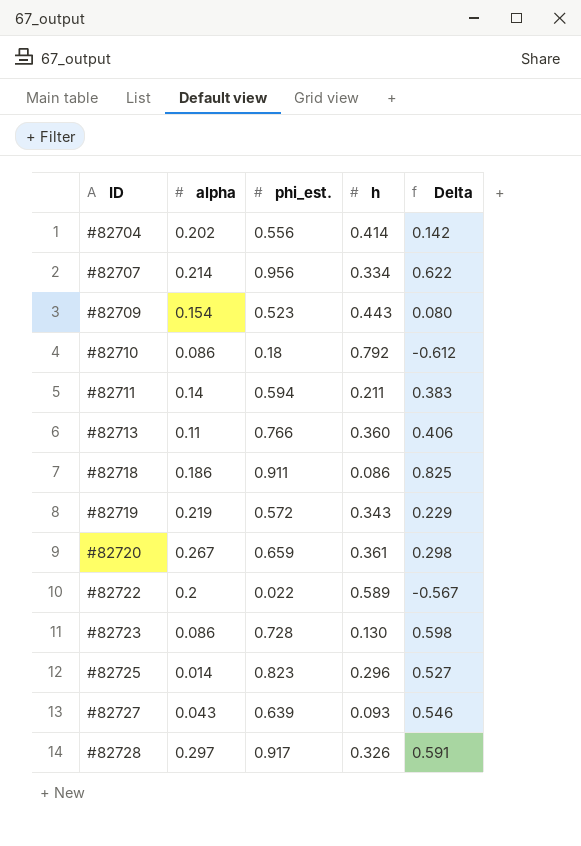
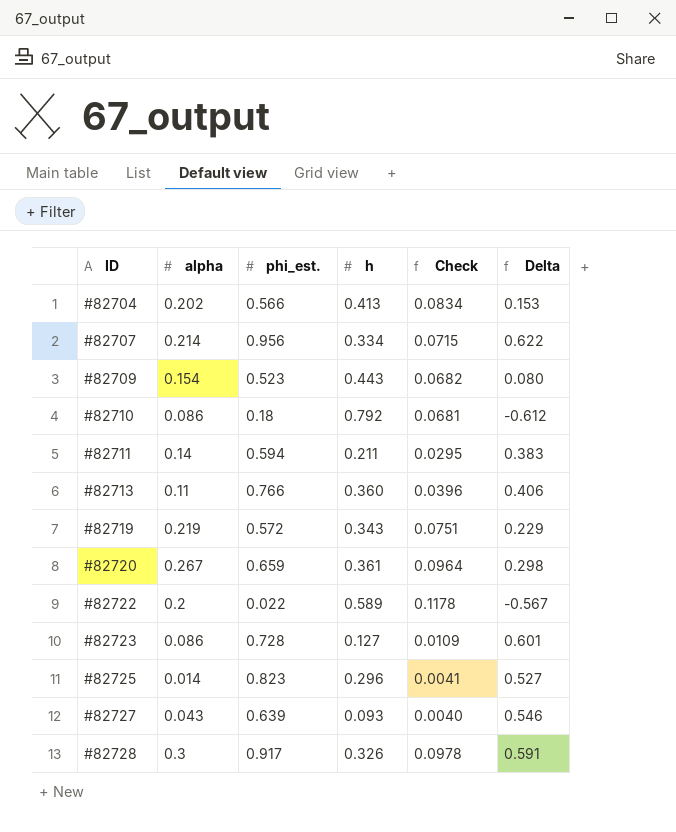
column Check | formula: none -> [alpha] * [h]
row #82718: 0.186 | 0.911 | 0.086 | 0.825 -> none
#82704 | phi_est.: 0.556 -> 0.566
#82704 | h: 0.414 -> 0.413
#82704 | Delta: 0.142 -> 0.153
#82723 | h: 0.130 -> 0.127
#82723 | Delta: 0.598 -> 0.601
#82728 | alpha: 0.297 -> 0.3

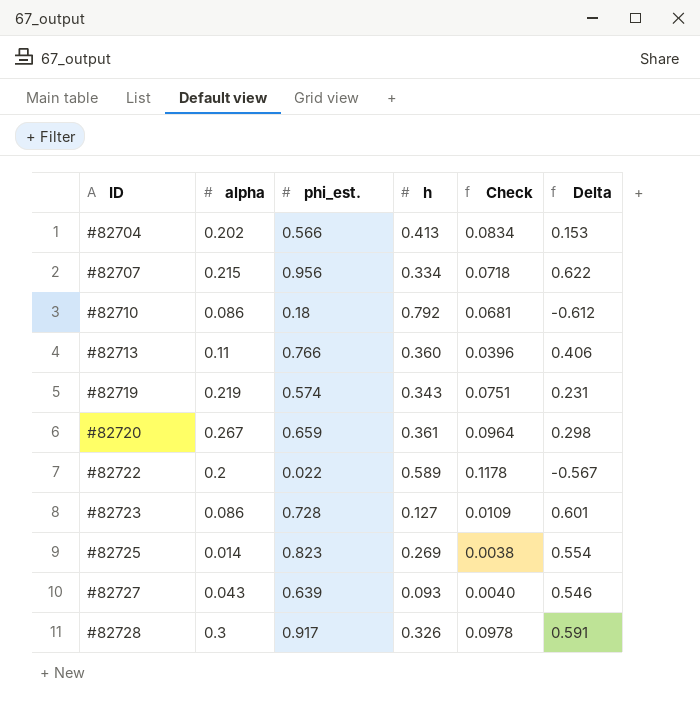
row #82709: 0.154 | 0.523 | 0.443 | 0.0682 | 0.080 -> none
row #82711: 0.14 | 0.594 | 0.211 | 0.0295 | 0.383 -> none
#82707 | alpha: 0.214 -> 0.215
#82707 | Check: 0.0715 -> 0.0718
#82719 | phi_est.: 0.572 -> 0.574
#82719 | Delta: 0.229 -> 0.231
#82725 | h: 0.296 -> 0.269
#82725 | Check: 0.0041 -> 0.0038
#82725 | Delta: 0.527 -> 0.554

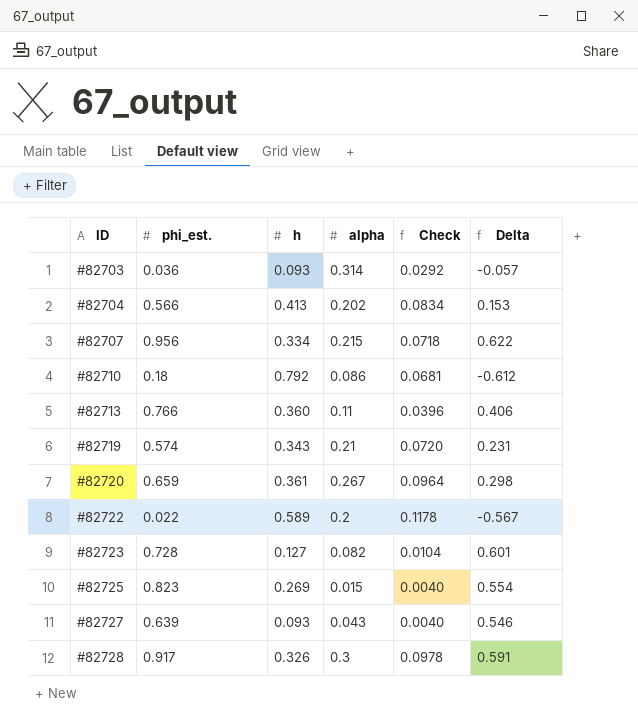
column alpha | position: 2 -> 4
row #82703: none -> 0.036 | 0.093 | 0.314 | 0.0292 | -0.057
#82719 | alpha: 0.219 -> 0.21
#82719 | Check: 0.0751 -> 0.0720
#82723 | alpha: 0.086 -> 0.082
#82723 | Check: 0.0109 -> 0.0104
#82725 | alpha: 0.014 -> 0.015
#82725 | Check: 0.0038 -> 0.0040

